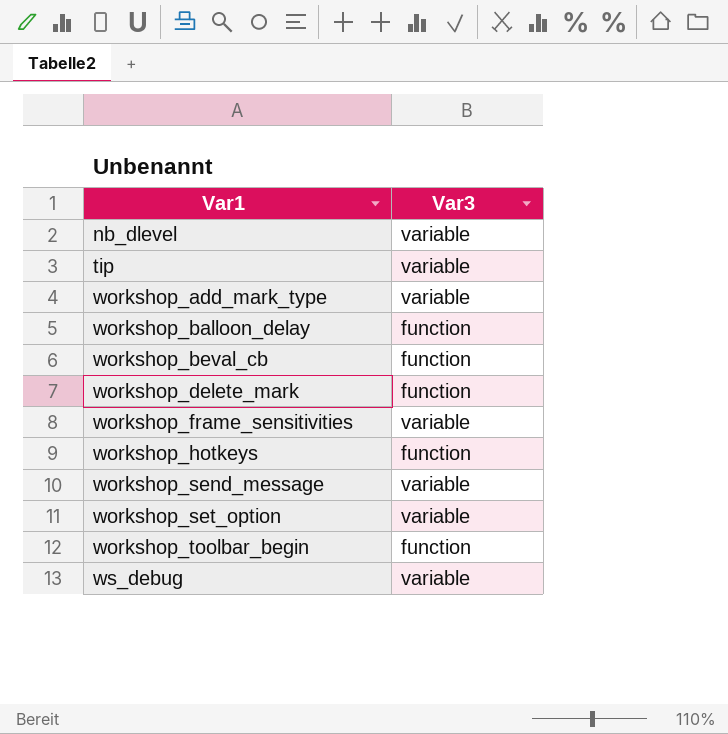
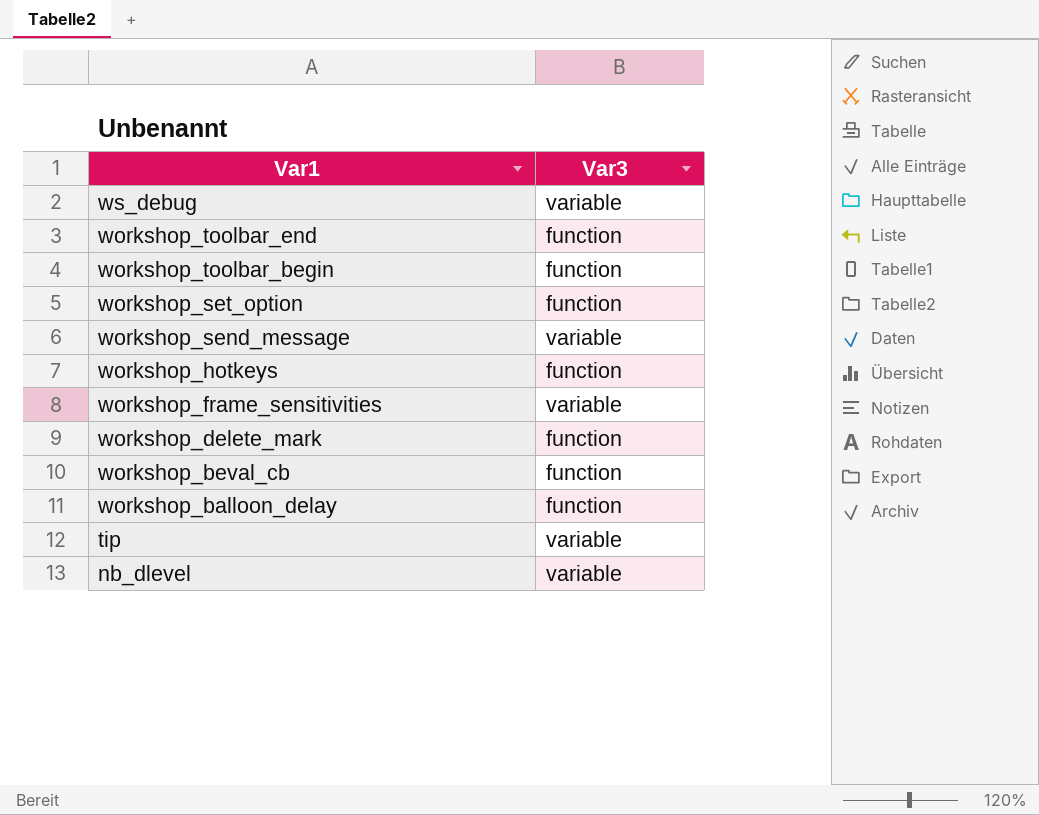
row order: Var1 ascending -> Var1 descending
row workshop_add_mark_type: variable -> none
row workshop_toolbar_end: none -> function
workshop_set_option | Var3: variable -> function

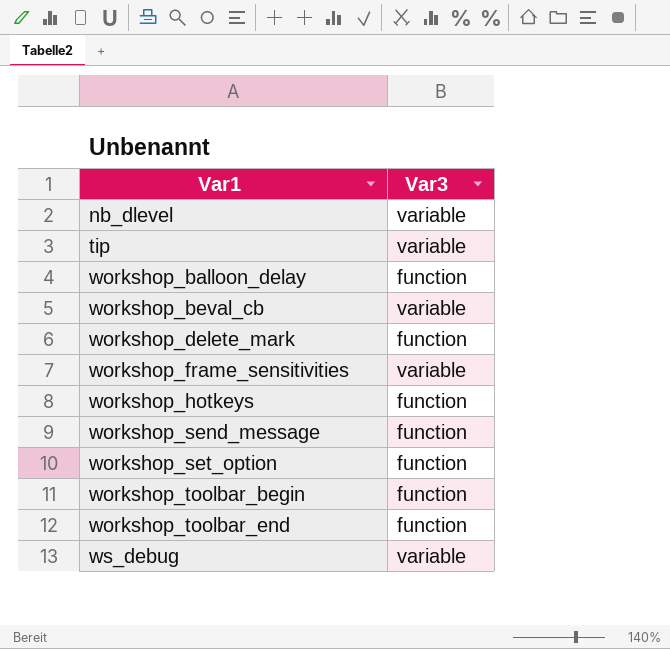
row order: Var1 descending -> Var1 ascending
workshop_beval_cb | Var3: function -> variable
workshop_send_message | Var3: variable -> function

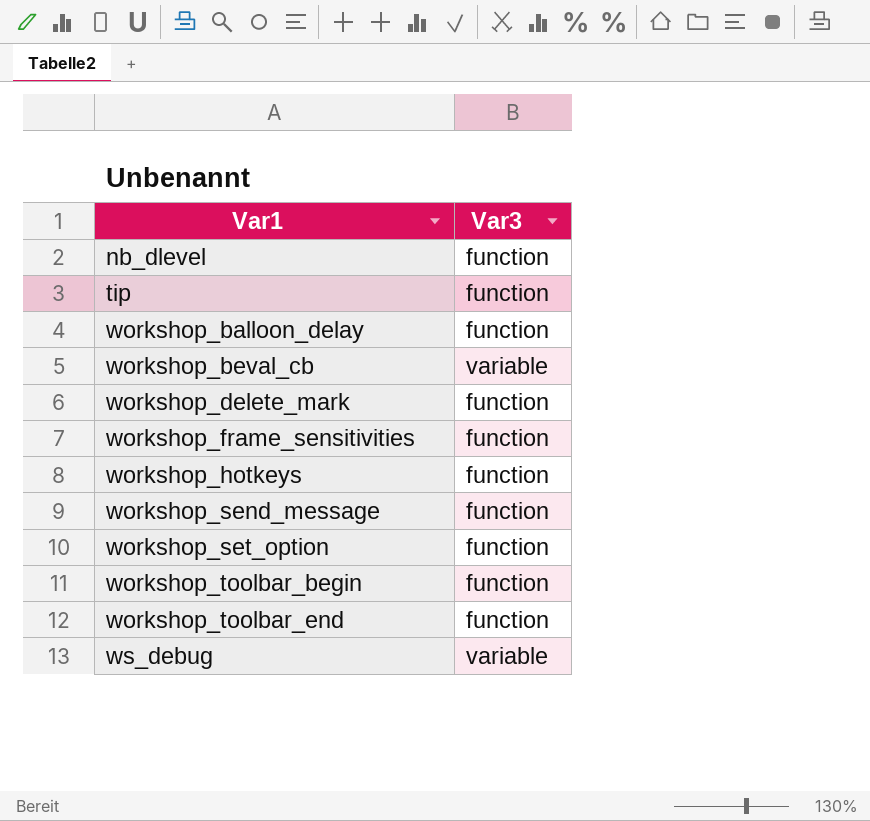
nb_dlevel | Var3: variable -> function
tip | Var3: variable -> function
workshop_frame_sensitivities | Var3: variable -> function

